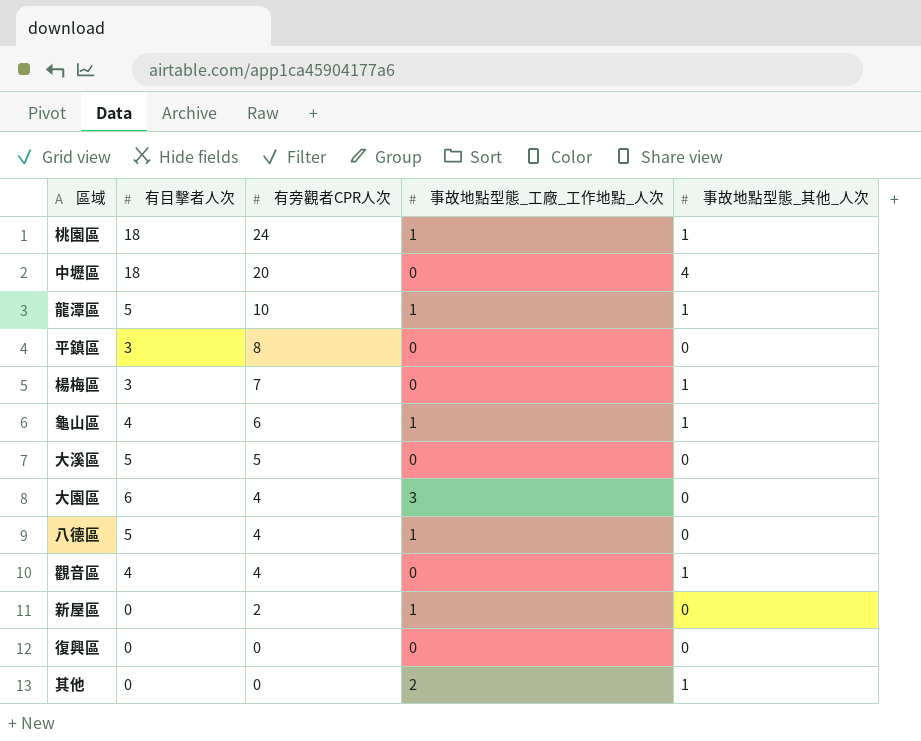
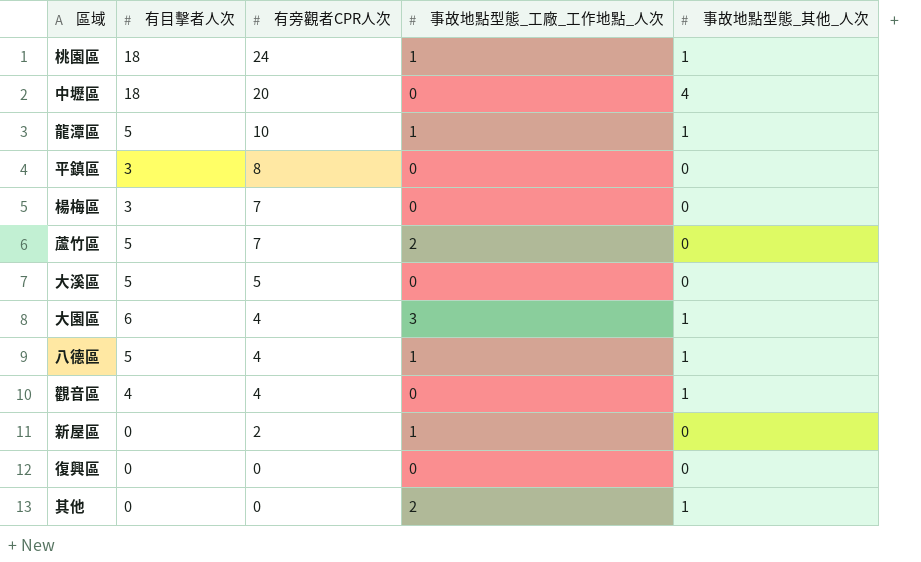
row 龜山區: 4 | 6 | 1 | 1 -> none
楊梅區 | 事故地點型態_其他_人次: 1 -> 0
row 蘆竹區: none -> 5 | 7 | 2 | 0
大園區 | 事故地點型態_其他_人次: 0 -> 1
八德區 | 事故地點型態_其他_人次: 0 -> 1

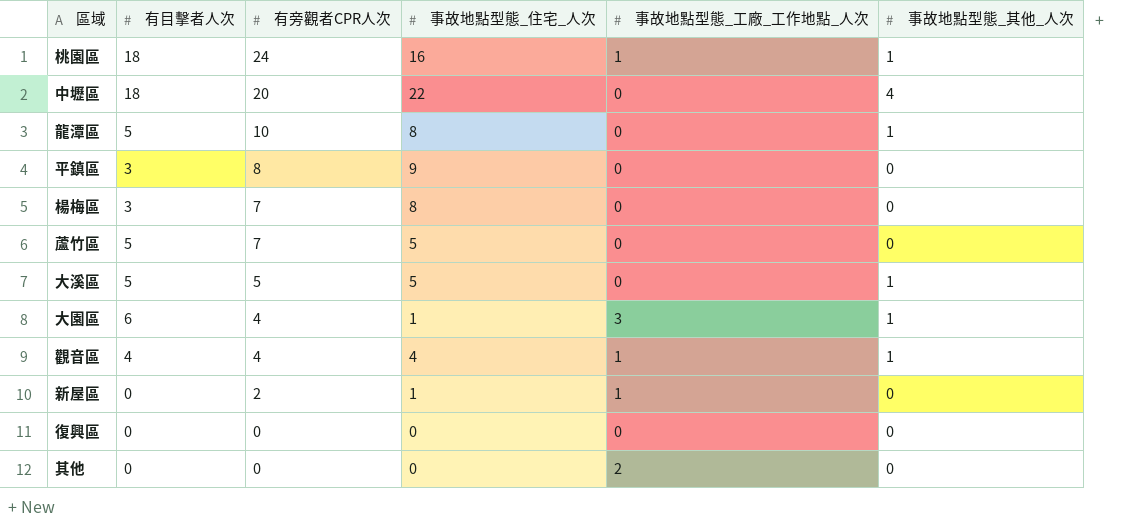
column 事故地點型態_住宅_人次 | position: none -> 4
row 八德區: 5 | 4 | 1 | 1 -> none
龍潭區 | 事故地點型態_工廠_工作地點_人次: 1 -> 0
蘆竹區 | 事故地點型態_工廠_工作地點_人次: 2 -> 0
大溪區 | 事故地點型態_其他_人次: 0 -> 1
觀音區 | 事故地點型態_工廠_工作地點_人次: 0 -> 1
其他 | 事故地點型態_其他_人次: 1 -> 0

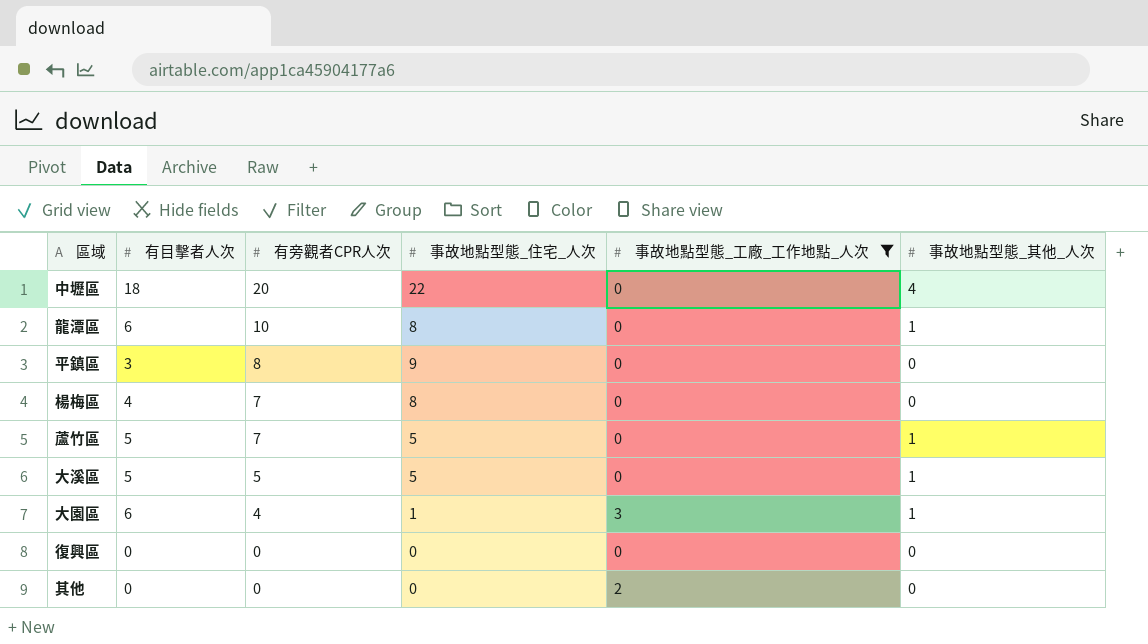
filter: none -> 事故地點型態_工廠_工作地點_人次 != 1
龍潭區 | 有目擊者人次: 5 -> 6
楊梅區 | 有目擊者人次: 3 -> 4
蘆竹區 | 事故地點型態_其他_人次: 0 -> 1

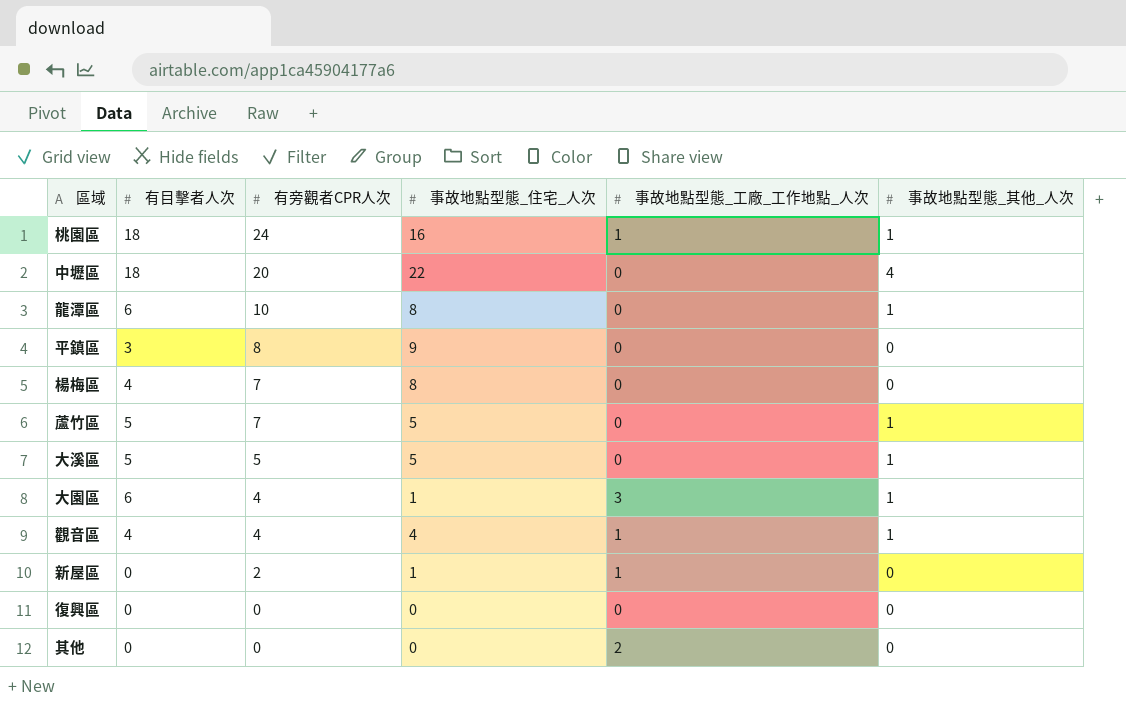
filter: 事故地點型態_工廠_工作地點_人次 != 1 -> none

